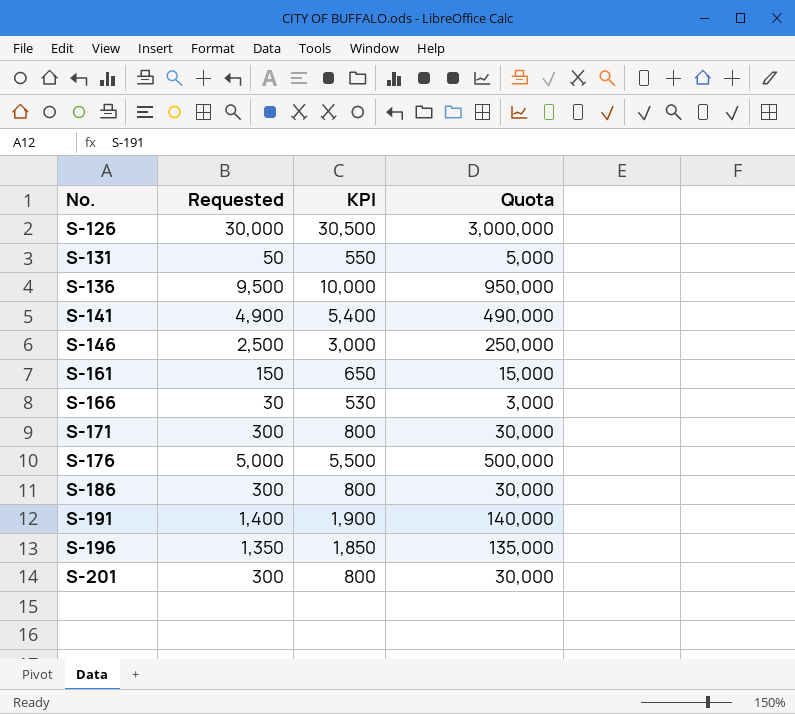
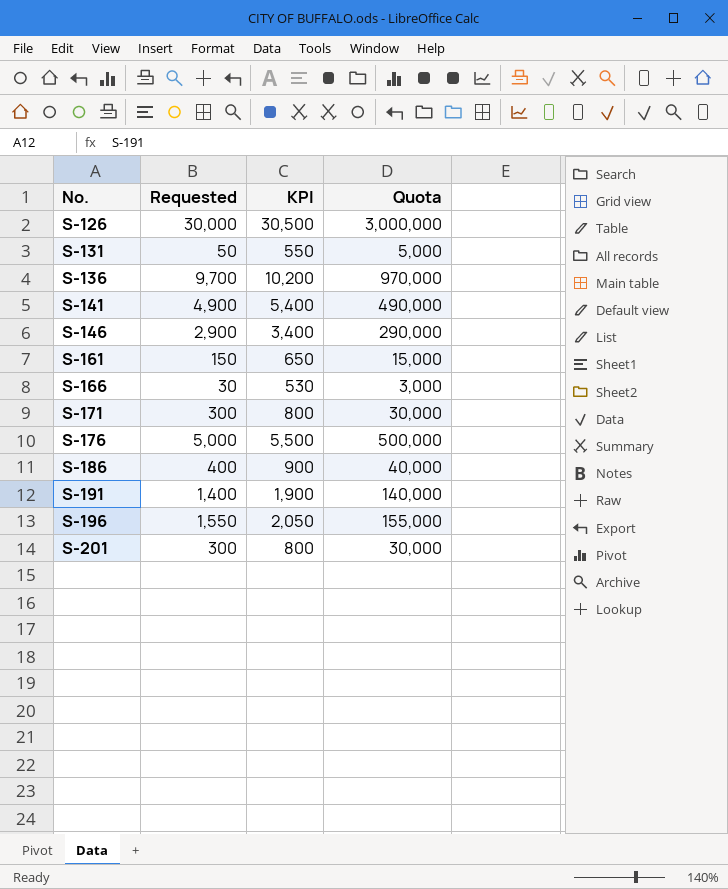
S-136 | Requested: 9,500 -> 9,700
S-136 | KPI: 10,000 -> 10,200
S-136 | Quota: 950,000 -> 970,000
S-146 | Requested: 2,500 -> 2,900
S-146 | KPI: 3,000 -> 3,400
S-146 | Quota: 250,000 -> 290,000
S-186 | Requested: 300 -> 400
S-186 | KPI: 800 -> 900
S-186 | Quota: 30,000 -> 40,000
S-196 | Requested: 1,350 -> 1,550
S-196 | KPI: 1,850 -> 2,050
S-196 | Quota: 135,000 -> 155,000

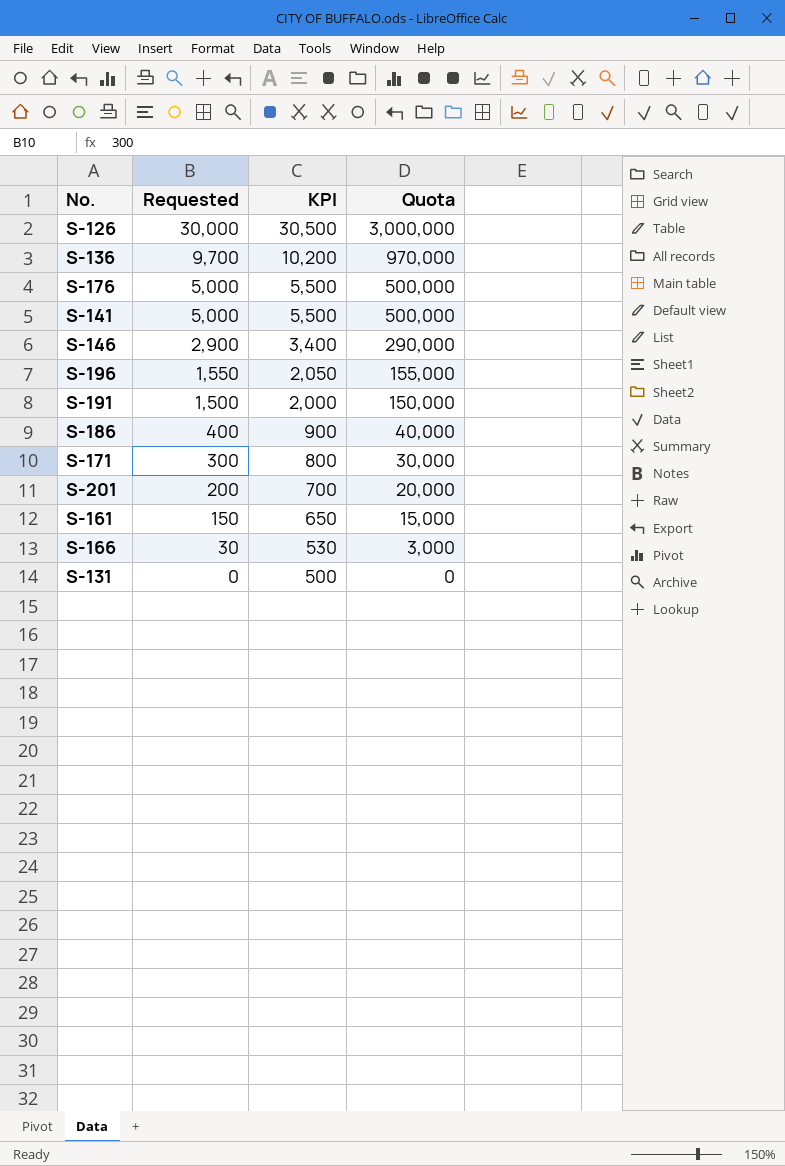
row order: No. ascending -> Requested descending
S-141 | Requested: 4,900 -> 5,000
S-141 | KPI: 5,400 -> 5,500
S-141 | Quota: 490,000 -> 500,000
S-191 | Requested: 1,400 -> 1,500
S-191 | KPI: 1,900 -> 2,000
S-191 | Quota: 140,000 -> 150,000
S-201 | Requested: 300 -> 200
S-201 | KPI: 800 -> 700
S-201 | Quota: 30,000 -> 20,000
S-131 | Requested: 50 -> 0
S-131 | KPI: 550 -> 500
S-131 | Quota: 5,000 -> 0

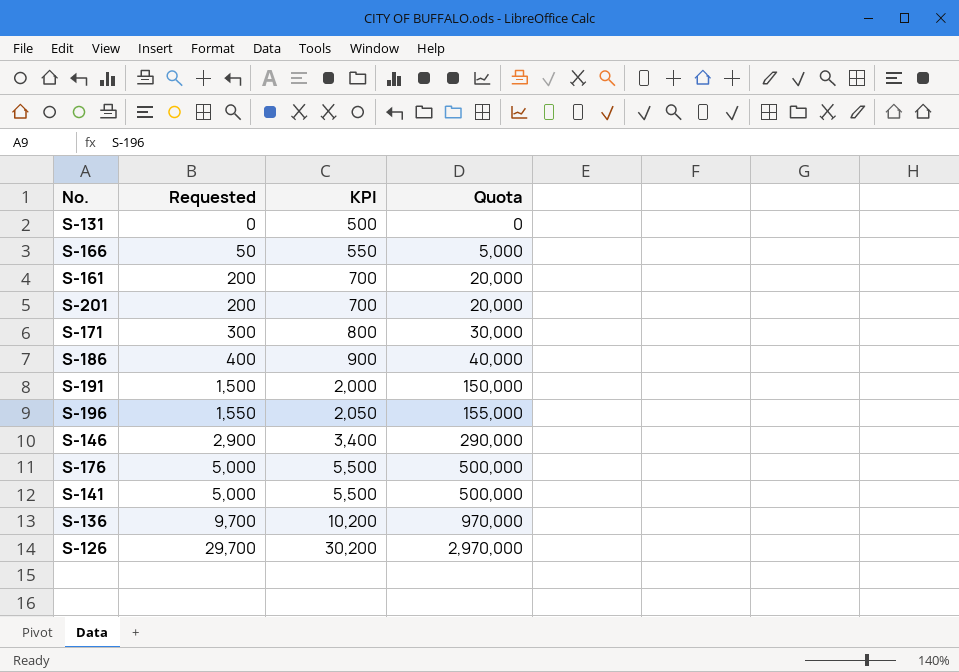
row order: Requested descending -> Requested ascending
S-166 | Requested: 30 -> 50
S-166 | KPI: 530 -> 550
S-166 | Quota: 3,000 -> 5,000
S-161 | Requested: 150 -> 200
S-161 | KPI: 650 -> 700
S-161 | Quota: 15,000 -> 20,000
S-126 | Requested: 30,000 -> 29,700
S-126 | KPI: 30,500 -> 30,200
S-126 | Quota: 3,000,000 -> 2,970,000

